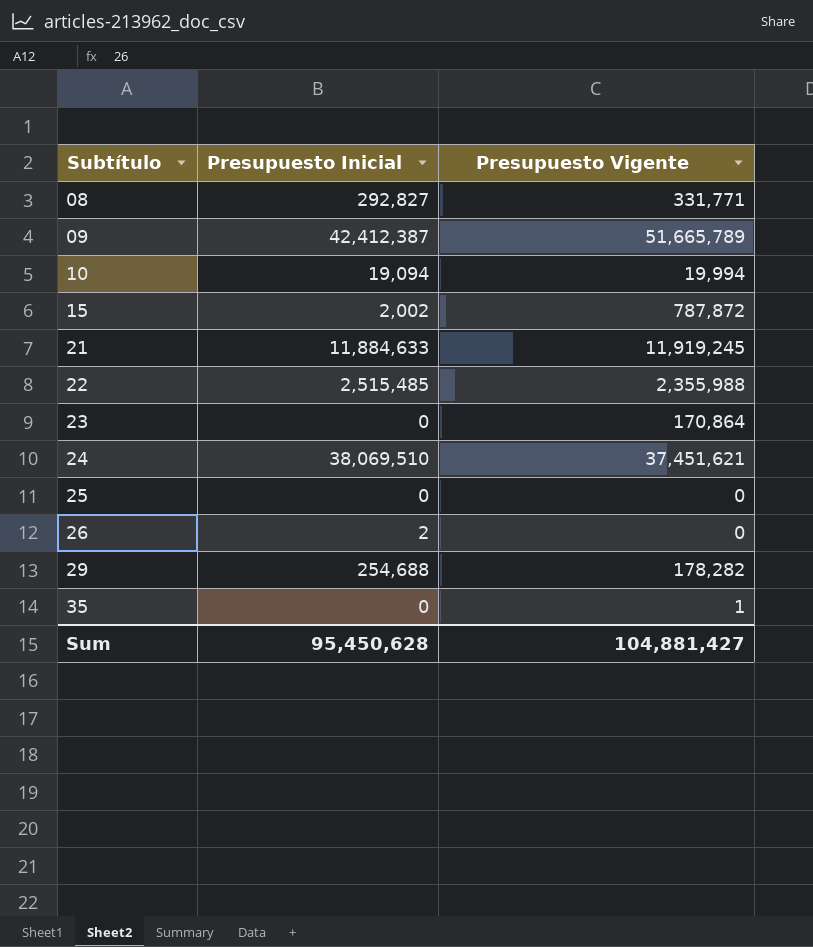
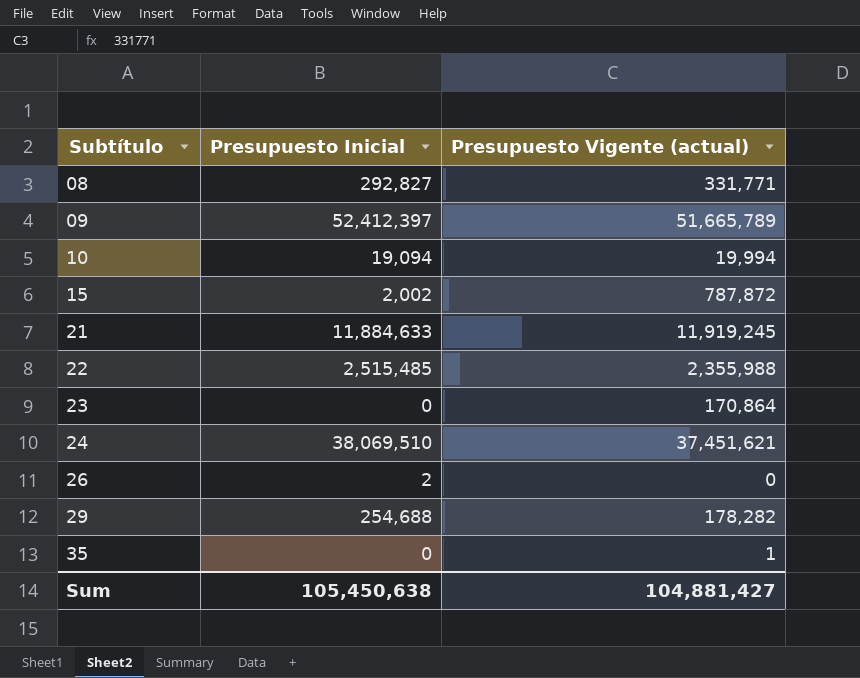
column name: Presupuesto Vigente -> Presupuesto Vigente (actual)
row 25: 0 | 0 -> none
09 | Presupuesto Inicial: 42,412,387 -> 52,412,397
Sum | Presupuesto Inicial: 95,450,628 -> 105,450,638

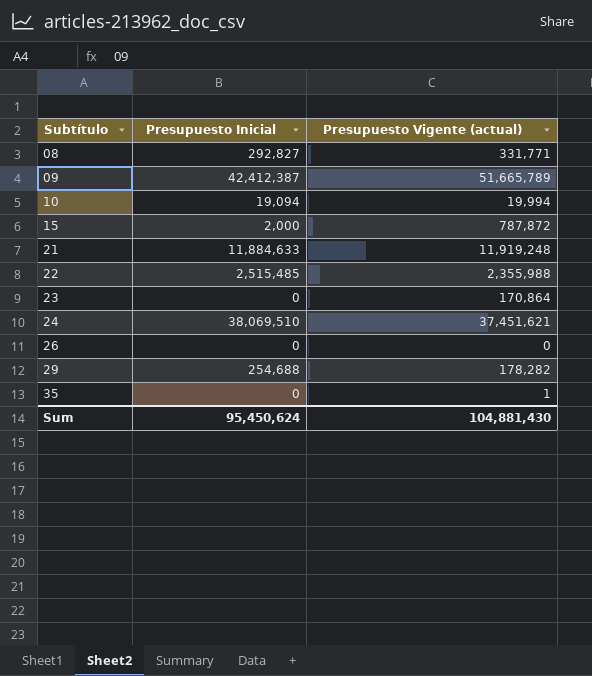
09 | Presupuesto Inicial: 52,412,397 -> 42,412,387
15 | Presupuesto Inicial: 2,002 -> 2,000
21 | Presupuesto Vigente (actual): 11,919,245 -> 11,919,248
26 | Presupuesto Inicial: 2 -> 0
Sum | Presupuesto Inicial: 105,450,638 -> 95,450,624
Sum | Presupuesto Vigente (actual): 104,881,427 -> 104,881,430

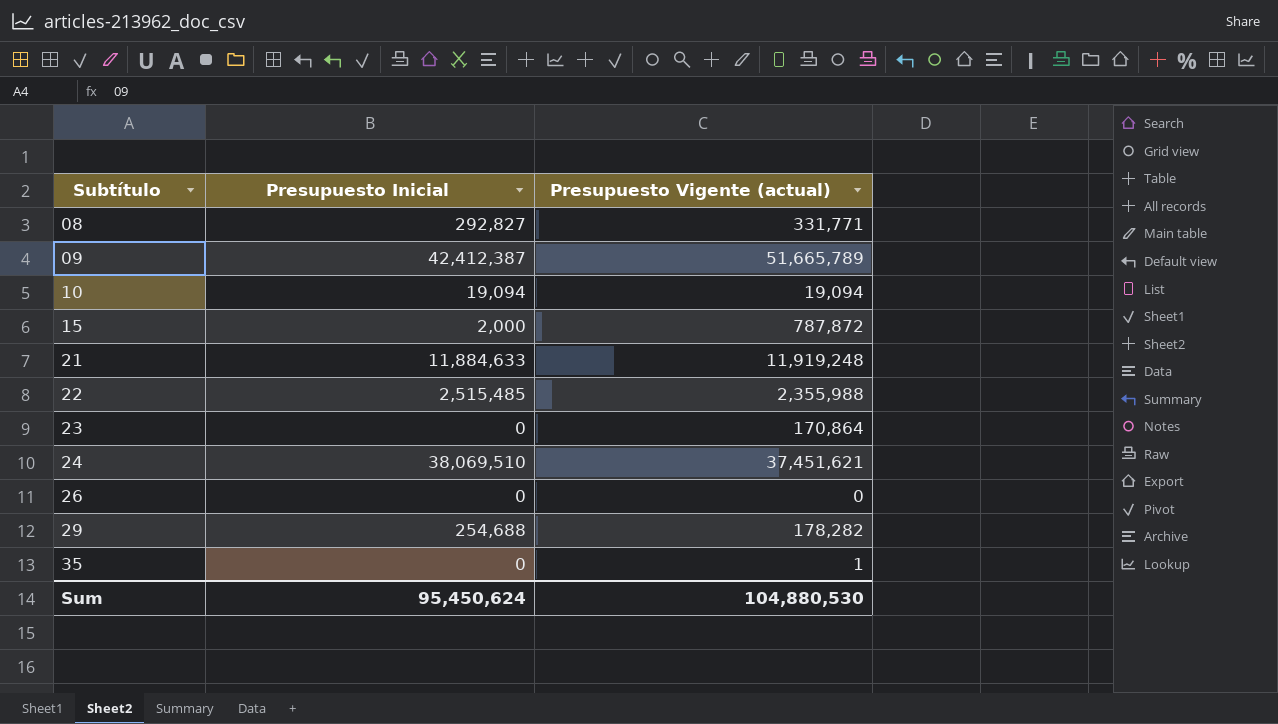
10 | Presupuesto Vigente (actual): 19,994 -> 19,094
Sum | Presupuesto Vigente (actual): 104,881,430 -> 104,880,530

